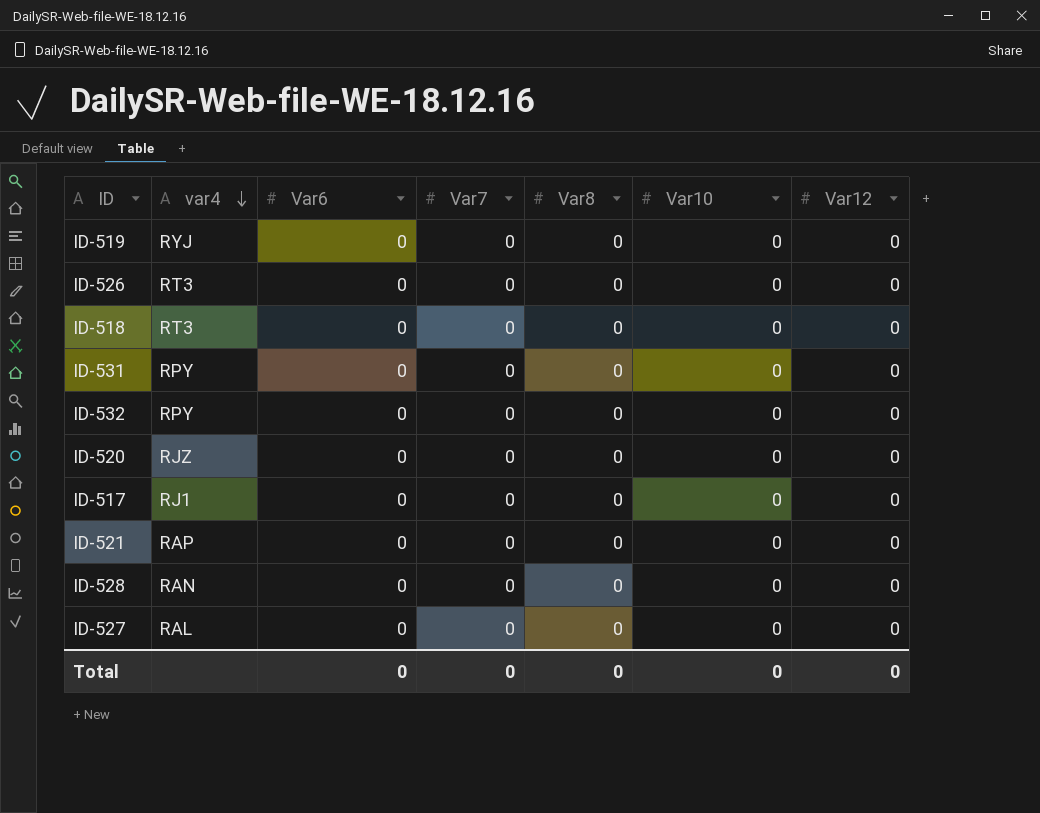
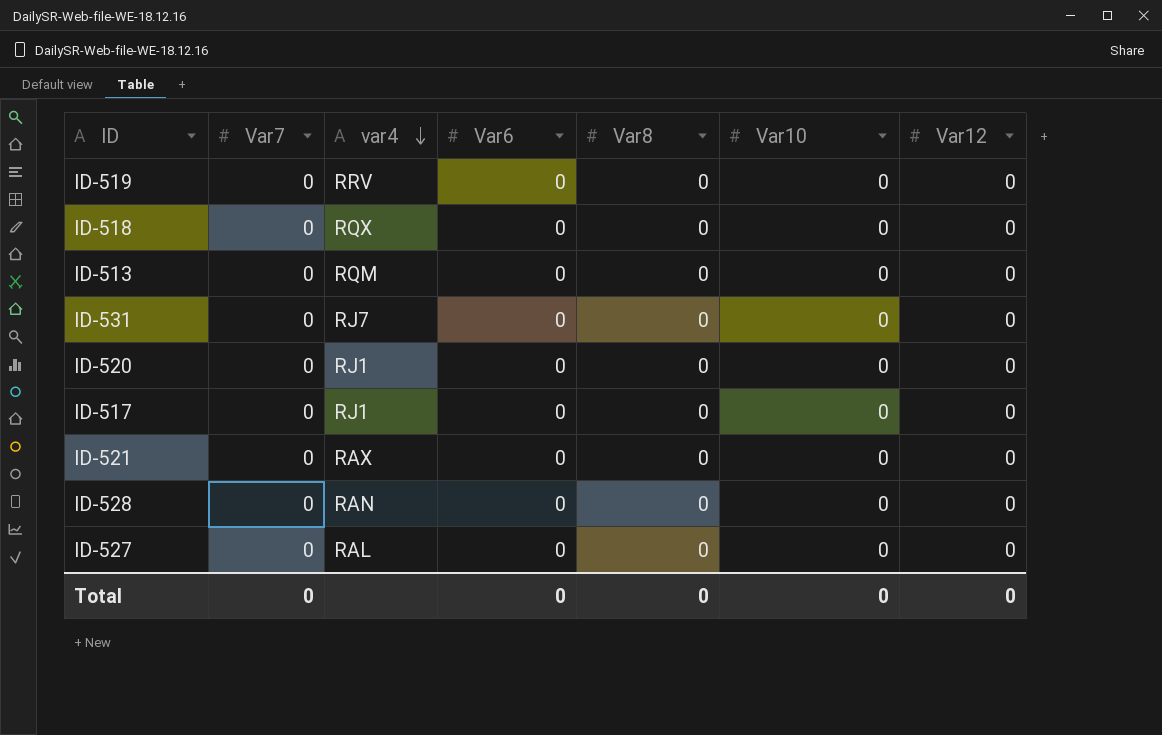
column Var7 | position: 4 -> 2
row ID-526: RT3 | 0 | 0 | 0 | 0 | 0 -> none
row ID-532: RPY | 0 | 0 | 0 | 0 | 0 -> none
ID-519 | var4: RYJ -> RRV
ID-518 | var4: RT3 -> RQX
row ID-513: none -> 0 | RQM | 0 | 0 | 0 | 0
ID-531 | var4: RPY -> RJ7
ID-520 | var4: RJZ -> RJ1
ID-521 | var4: RAP -> RAX

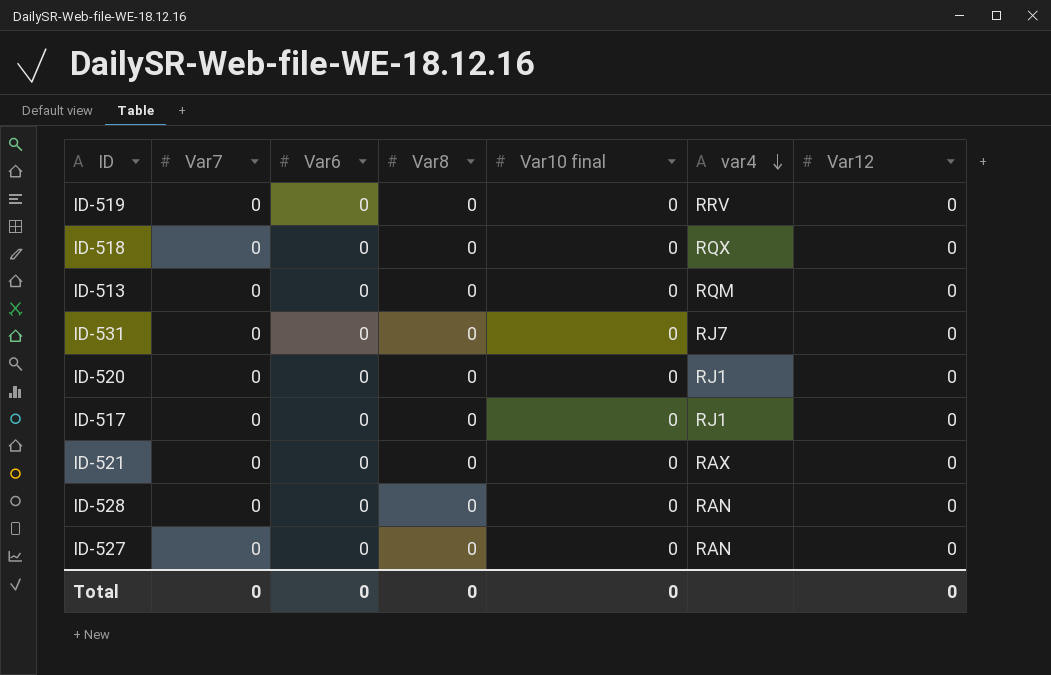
column name: Var10 -> Var10 final
column var4 | position: 3 -> 6
ID-527 | var4: RAL -> RAN

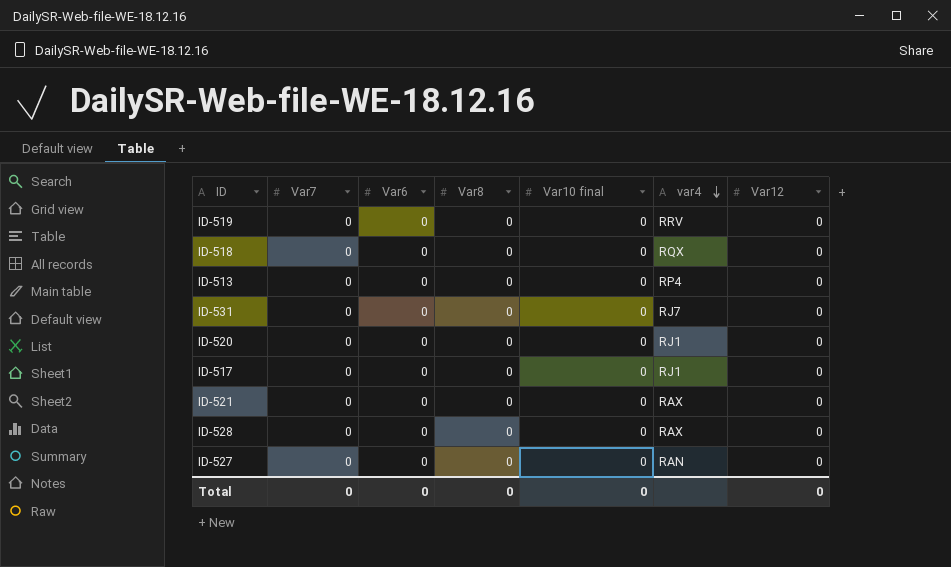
ID-513 | var4: RQM -> RP4
ID-528 | var4: RAN -> RAX

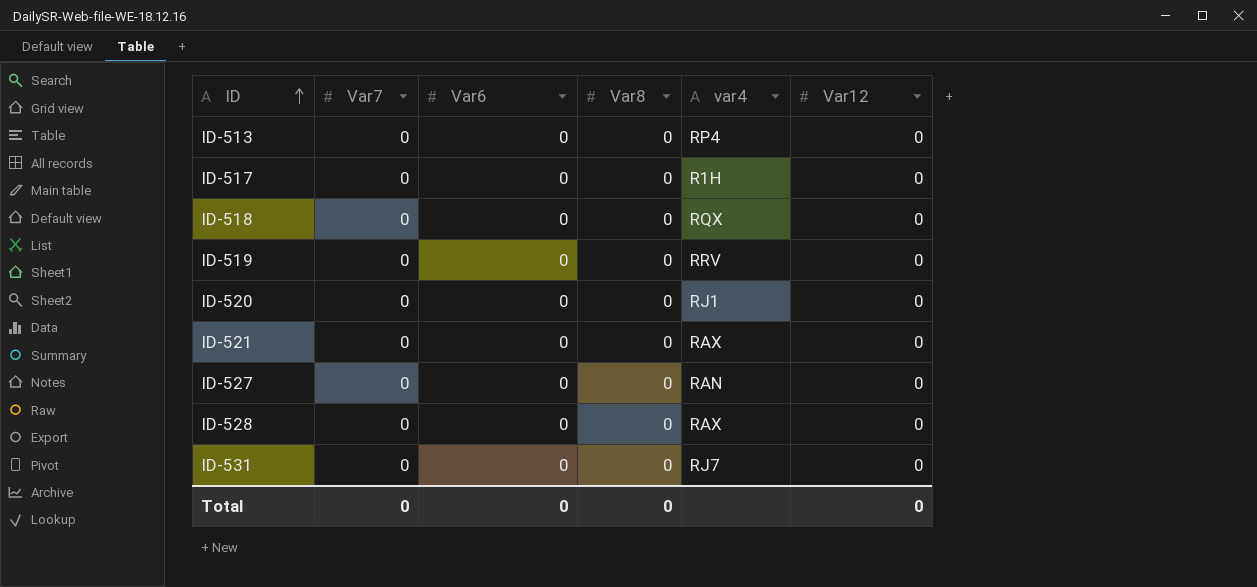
row order: var4 descending -> ID ascending
column Var10 final | position: 5 -> none
ID-517 | var4: RJ1 -> R1H

